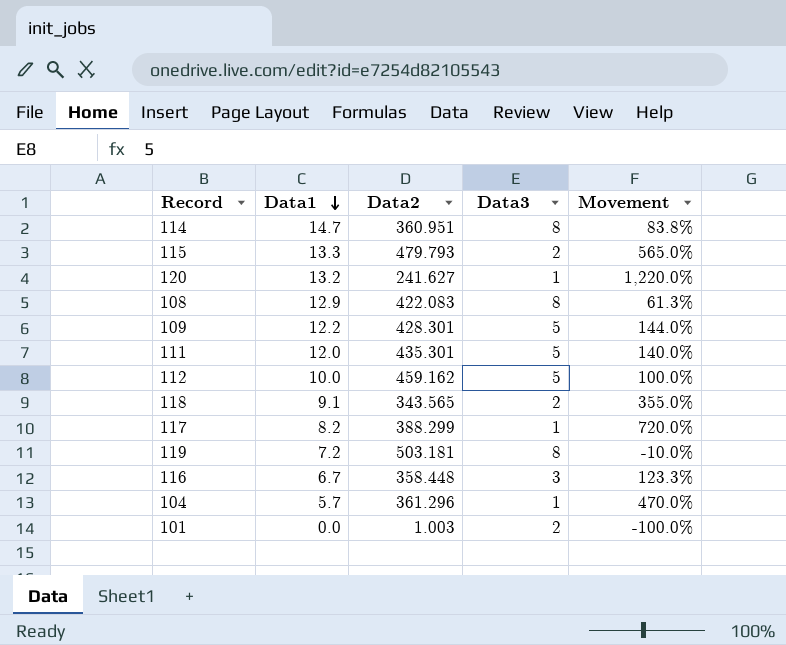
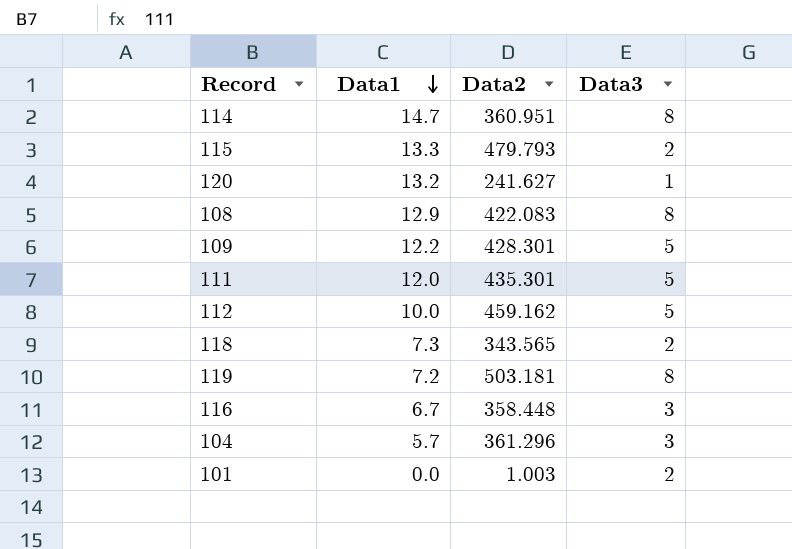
column Movement | formula: ([Data1] - [Data3]) / [Data3] -> none
row 117: 8.2 | 388.299 | 1 | 720.0% -> none
118 | Data1: 9.1 -> 7.3
104 | Data3: 1 -> 3

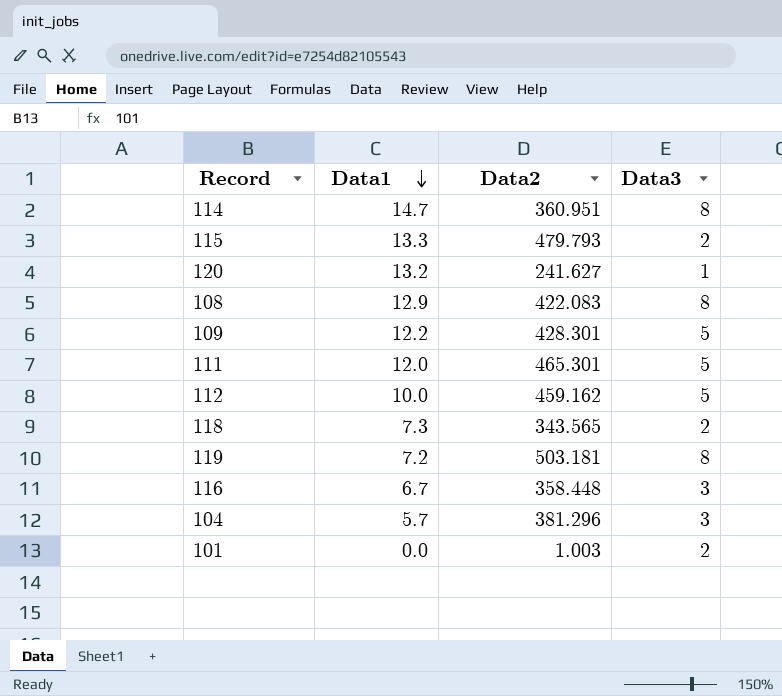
111 | Data2: 435.301 -> 465.301
104 | Data2: 361.296 -> 381.296

